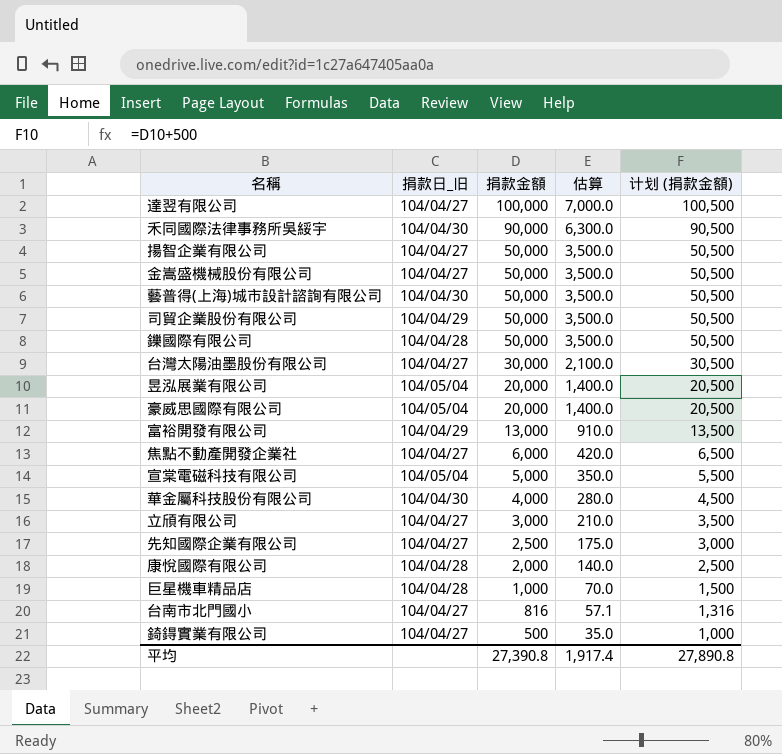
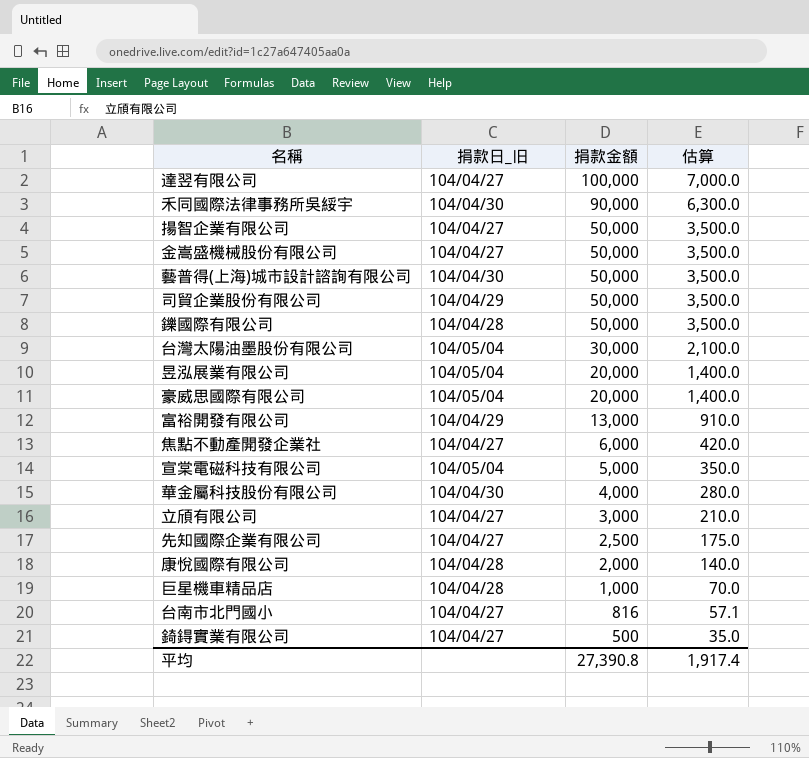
column 计划 (捐款金額) | formula: [捐款金額] + 500 -> none
台灣太陽油墨股份有限公司 | 捐款日_旧: 104/04/27 -> 104/05/04

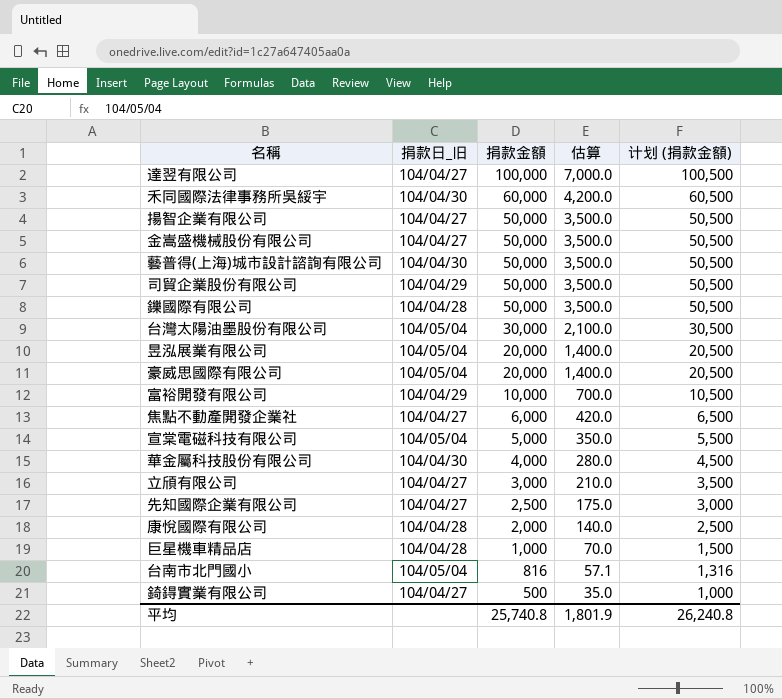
column 计划 (捐款金額) | formula: none -> [捐款金額] + 500
禾同國際法律事務所吳綏宇 | 捐款金額: 90,000 -> 60,000
禾同國際法律事務所吳綏宇 | 估算: 6,300.0 -> 4,200.0
富裕開發有限公司 | 捐款金額: 13,000 -> 10,000
富裕開發有限公司 | 估算: 910.0 -> 700.0
台南市北門國小 | 捐款日_旧: 104/04/27 -> 104/05/04
平均 | 捐款金額: 27,390.8 -> 25,740.8
平均 | 估算: 1,917.4 -> 1,801.9

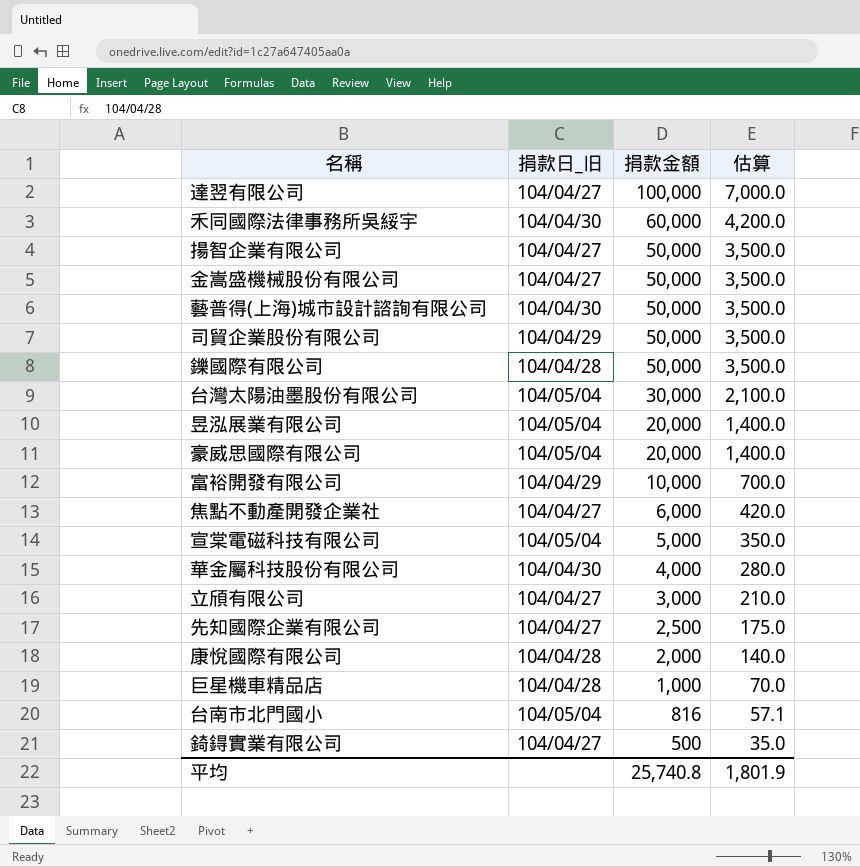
column 计划 (捐款金額) | formula: [捐款金額] + 500 -> none

